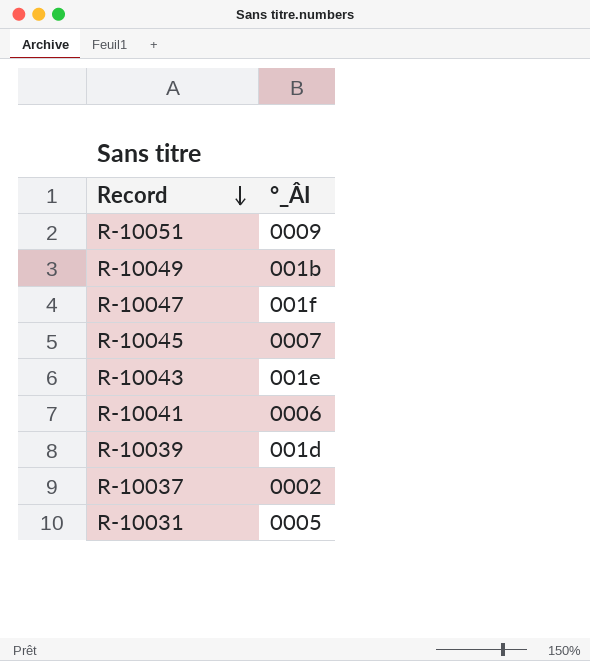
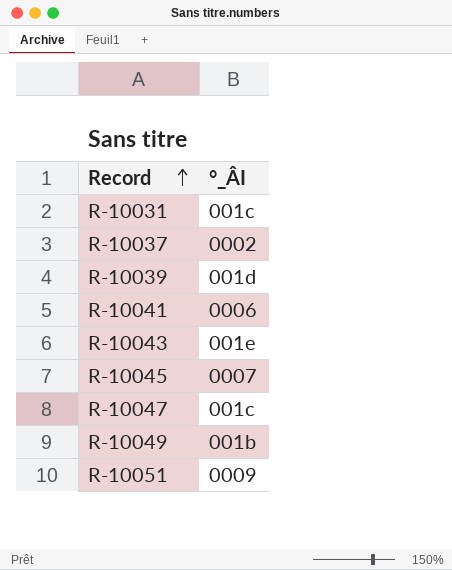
row order: Record descending -> Record ascending
R-10031 | °_ÂI: 0005 -> 001c
R-10047 | °_ÂI: 001f -> 001c

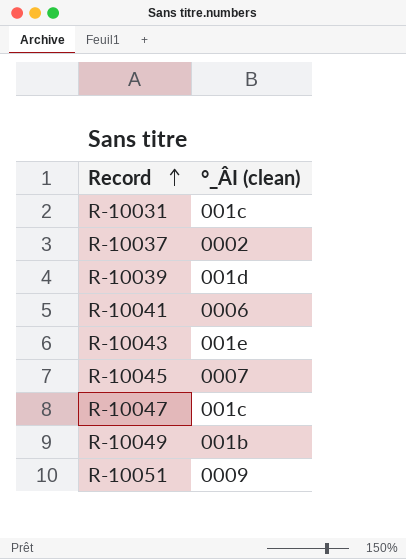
column name: °_ÂI -> °_ÂI (clean)

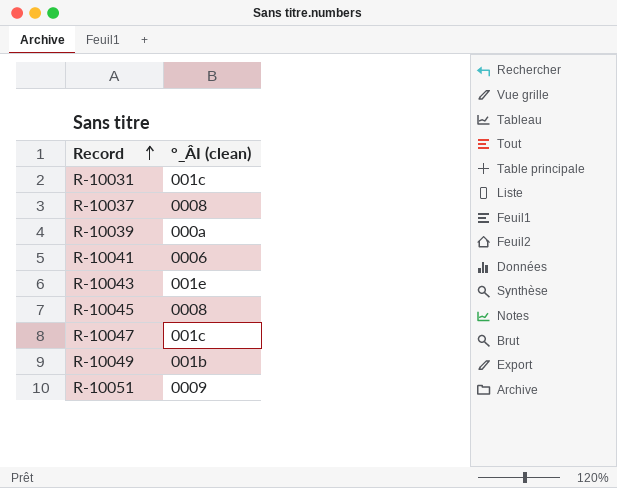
R-10037 | °_ÂI (clean): 0002 -> 0008
R-10039 | °_ÂI (clean): 001d -> 000a
R-10045 | °_ÂI (clean): 0007 -> 0008

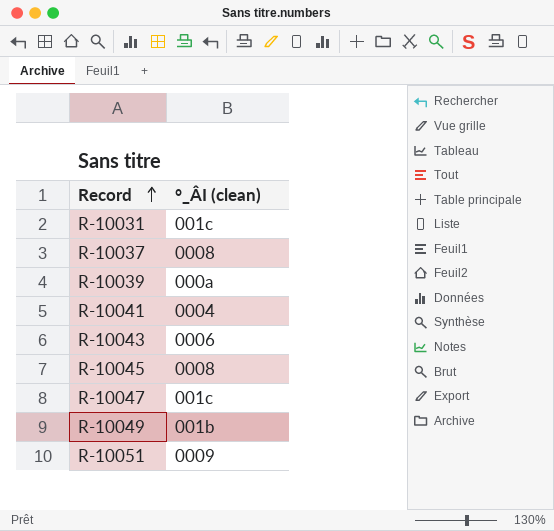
R-10041 | °_ÂI (clean): 0006 -> 0004
R-10043 | °_ÂI (clean): 001e -> 0006

